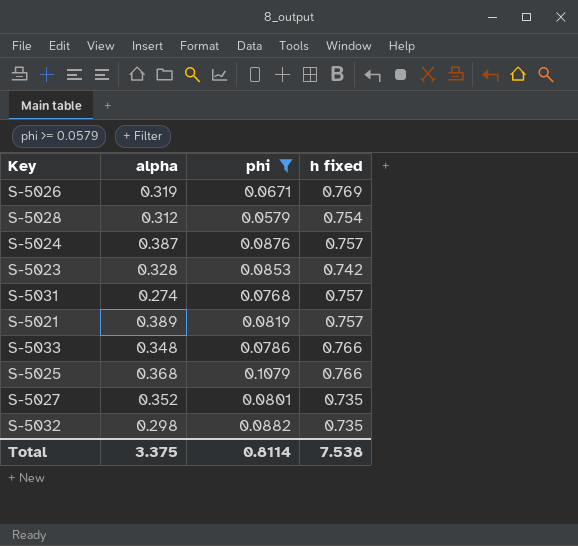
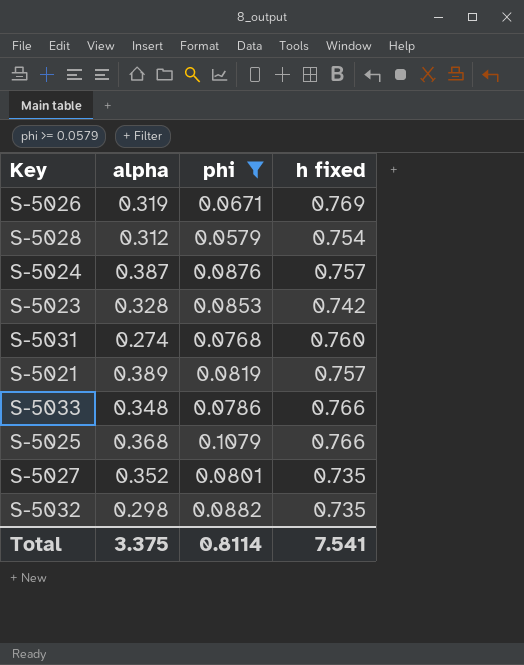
S-5031 | h fixed: 0.757 -> 0.760
Total | h fixed: 7.538 -> 7.541

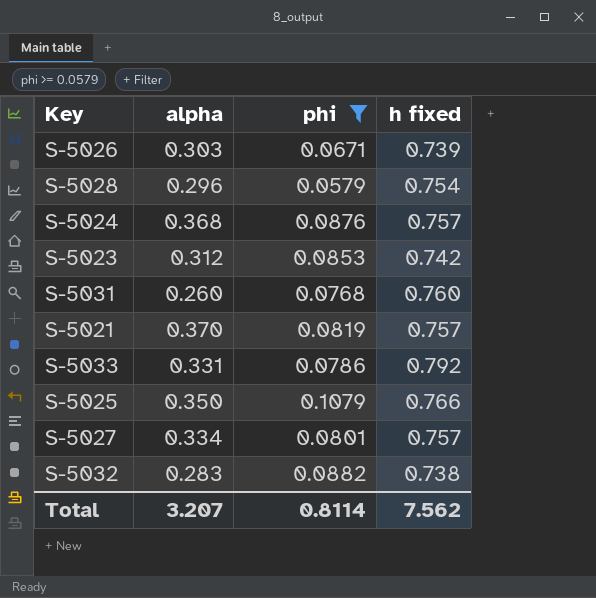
S-5026 | alpha: 0.319 -> 0.303
S-5026 | h fixed: 0.769 -> 0.739
S-5028 | alpha: 0.312 -> 0.296
S-5024 | alpha: 0.387 -> 0.368
S-5023 | alpha: 0.328 -> 0.312
S-5031 | alpha: 0.274 -> 0.260
S-5021 | alpha: 0.389 -> 0.370
S-5033 | alpha: 0.348 -> 0.331
S-5033 | h fixed: 0.766 -> 0.792
S-5025 | alpha: 0.368 -> 0.350
S-5027 | alpha: 0.352 -> 0.334
S-5027 | h fixed: 0.735 -> 0.757
S-5032 | alpha: 0.298 -> 0.283
S-5032 | h fixed: 0.735 -> 0.738
Total | alpha: 3.375 -> 3.207
Total | h fixed: 7.541 -> 7.562

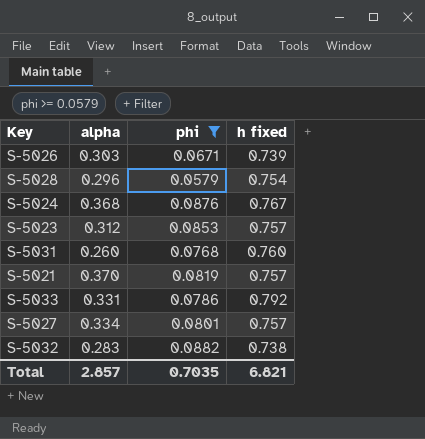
row S-5025: 0.350 | 0.1079 | 0.766 -> none
S-5024 | h fixed: 0.757 -> 0.767
S-5023 | h fixed: 0.742 -> 0.757
Total | alpha: 3.207 -> 2.857
Total | phi: 0.8114 -> 0.7035
Total | h fixed: 7.562 -> 6.821

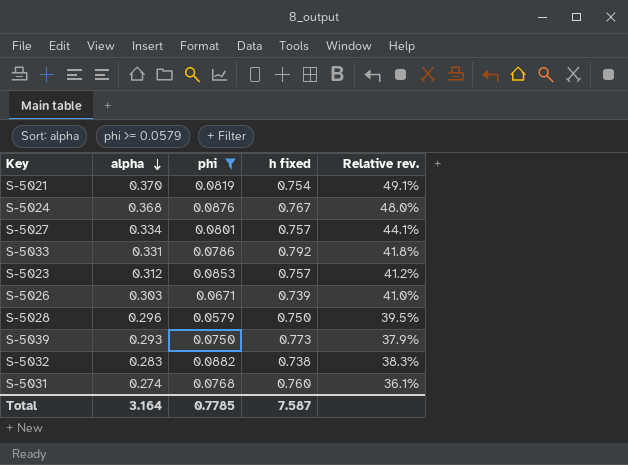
row order: none -> alpha descending
column Relative rev. | formula: none -> [alpha] / [h fixed]
S-5021 | h fixed: 0.757 -> 0.754
S-5028 | h fixed: 0.754 -> 0.750
row S-5039: none -> 0.293 | 0.0750 | 0.773 | 37.9%
S-5031 | alpha: 0.260 -> 0.274
Total | alpha: 2.857 -> 3.164
Total | phi: 0.7035 -> 0.7785
Total | h fixed: 6.821 -> 7.587

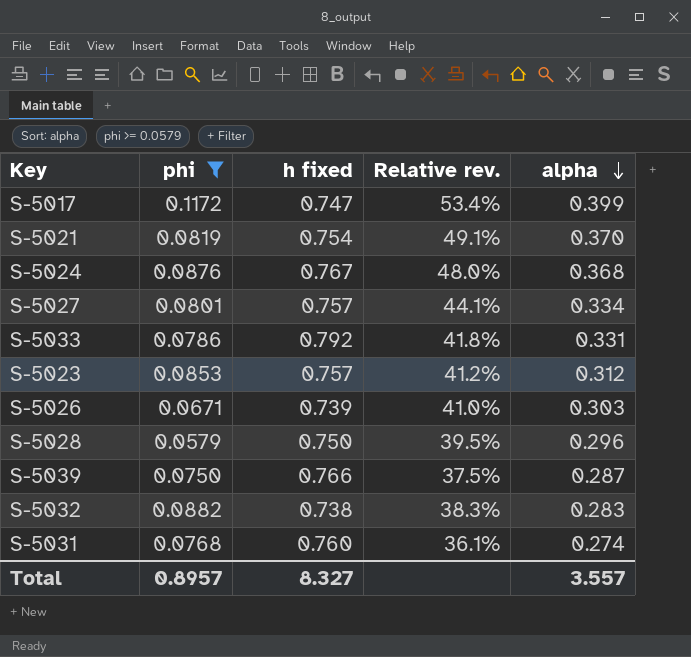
column alpha | position: 2 -> 5
row S-5017: none -> 0.1172 | 0.747 | 53.4% | 0.399
S-5039 | h fixed: 0.773 -> 0.766
S-5039 | Relative rev.: 37.9% -> 37.5%
S-5039 | alpha: 0.293 -> 0.287
Total | phi: 0.7785 -> 0.8957
Total | h fixed: 7.587 -> 8.327
Total | alpha: 3.164 -> 3.557

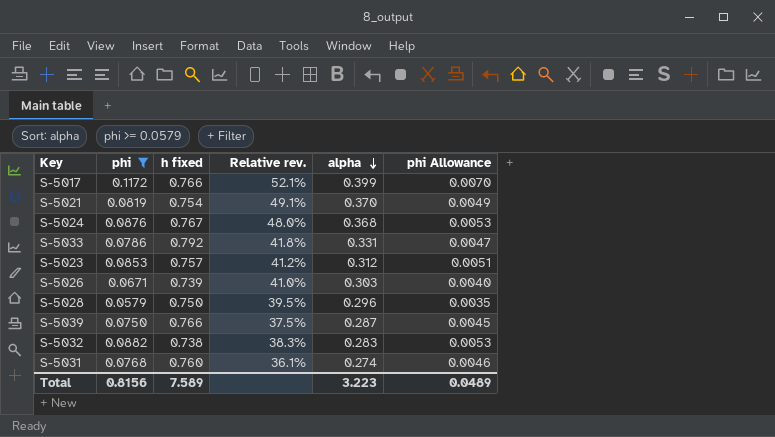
column phi Allowance | formula: none -> [phi] * 0.06
row S-5027: 0.0801 | 0.757 | 44.1% | 0.334 -> none
S-5017 | h fixed: 0.747 -> 0.766
S-5017 | Relative rev.: 53.4% -> 52.1%
Total | phi: 0.8957 -> 0.8156
Total | h fixed: 8.327 -> 7.589
Total | alpha: 3.557 -> 3.223

